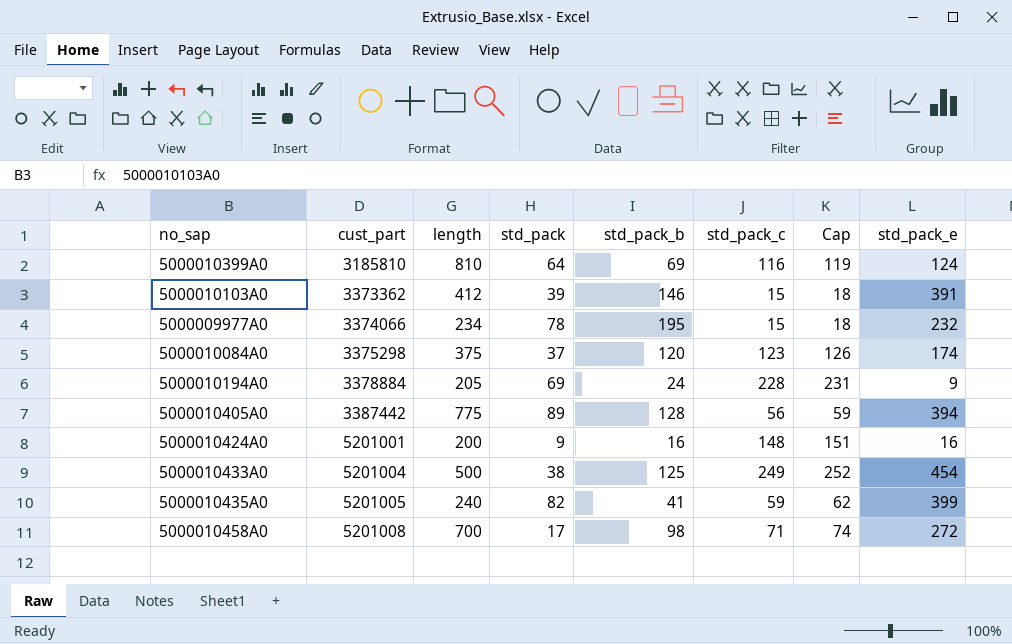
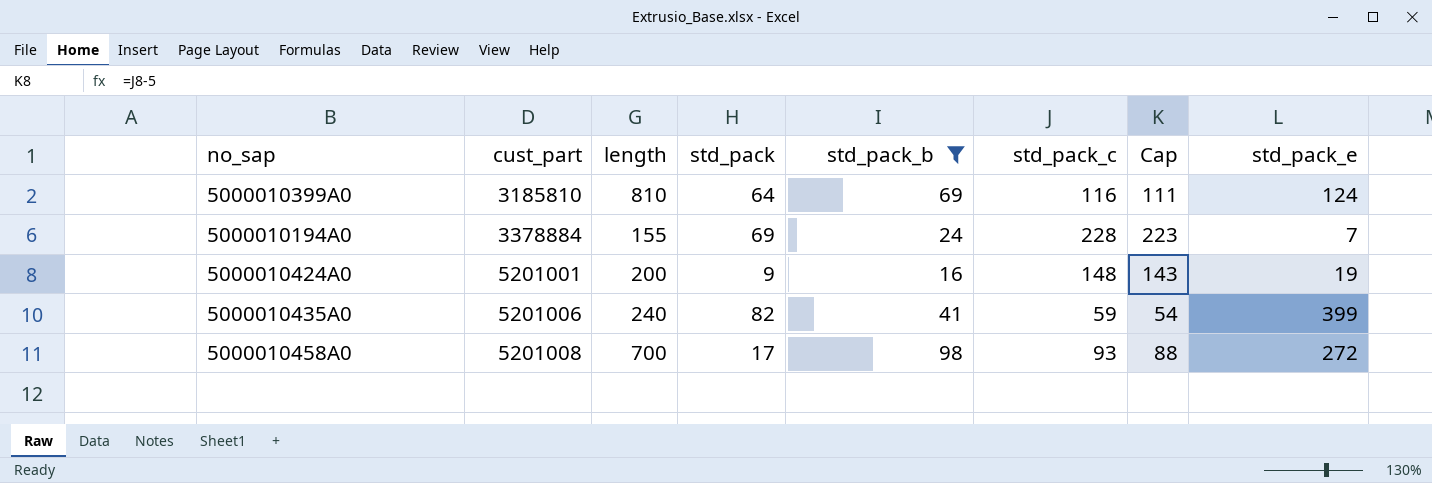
filter: none -> std_pack_b <= 98
column Cap | formula: [std_pack_c] + 3 -> [std_pack_c] - 5
5000010194A0 | length: 205 -> 155
5000010194A0 | std_pack_e: 9 -> 7
5000010424A0 | std_pack_e: 16 -> 19
5000010435A0 | cust_part: 5201005 -> 5201006
5000010458A0 | std_pack_c: 71 -> 93

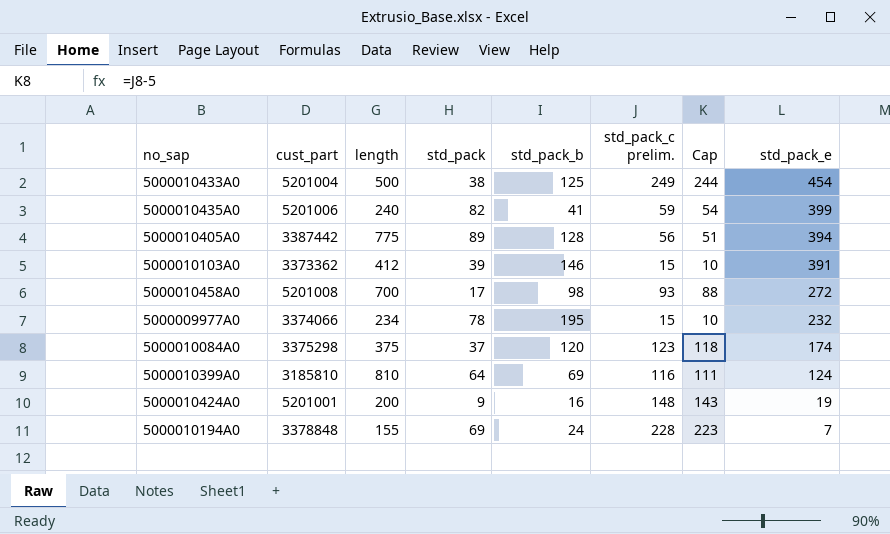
filter: std_pack_b <= 98 -> none
row order: cust_part ascending -> std_pack_e descending
column name: std_pack_c -> std_pack_c prelim.
5000010194A0 | cust_part: 3378884 -> 3378848

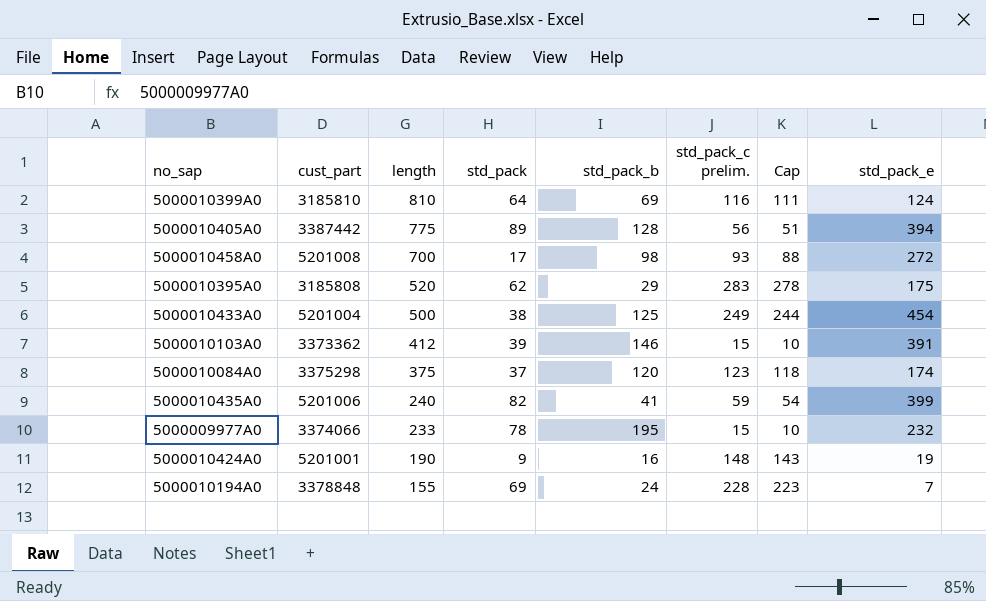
row order: std_pack_e descending -> length descending
row 5000010395A0: none -> 3185808 | 520 | 62 | 29 | 283 | 278 | 175
5000009977A0 | length: 234 -> 233
5000010424A0 | length: 200 -> 190

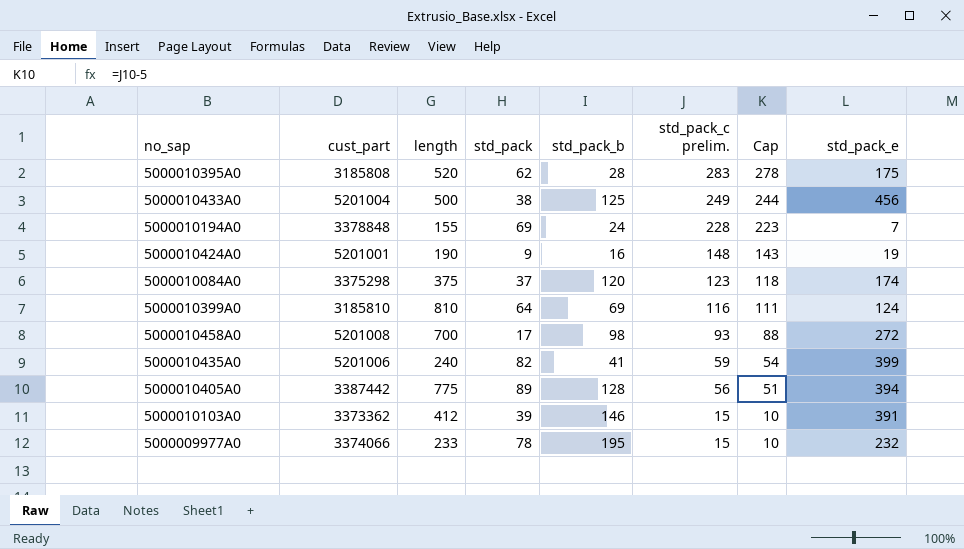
row order: length descending -> std_pack_c prelim. descending
5000010395A0 | std_pack_b: 29 -> 28
5000010433A0 | std_pack_e: 454 -> 456

